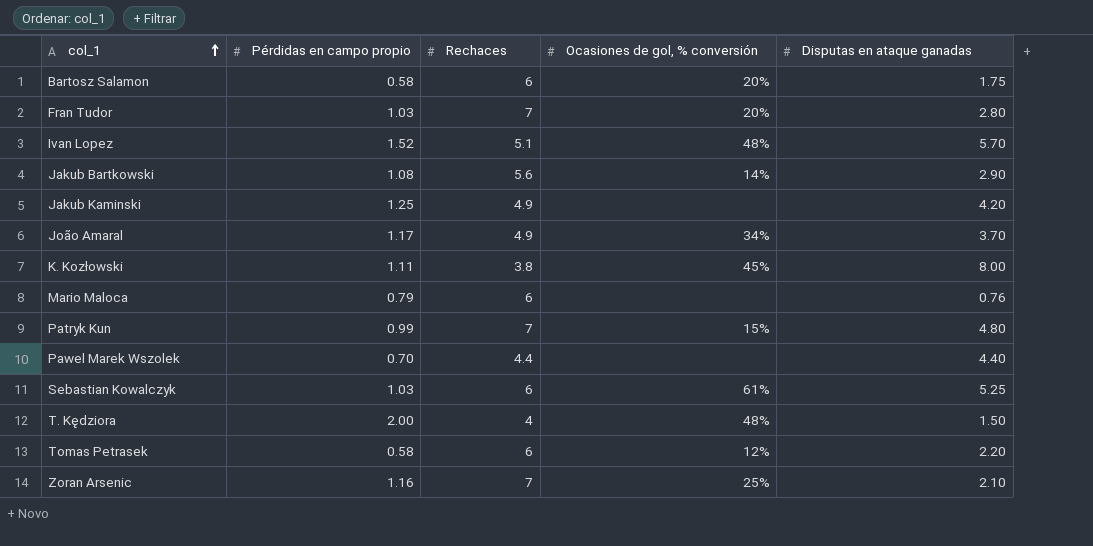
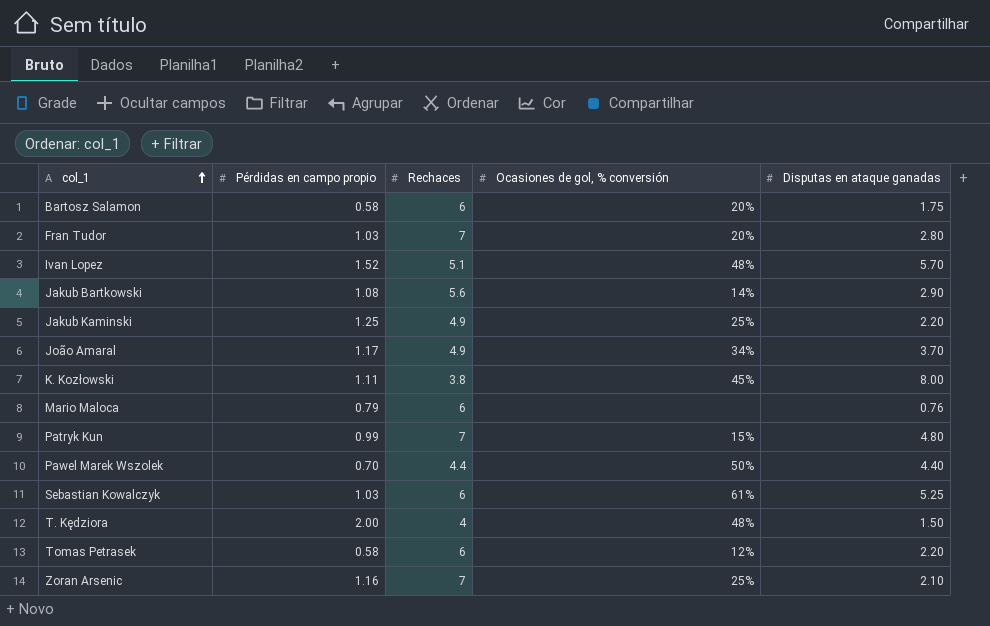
Jakub Kaminski | Ocasiones de gol, % conversión: none -> 25%
Jakub Kaminski | Disputas en ataque ganadas: 4.20 -> 2.20
Pawel Marek Wszolek | Ocasiones de gol, % conversión: none -> 50%

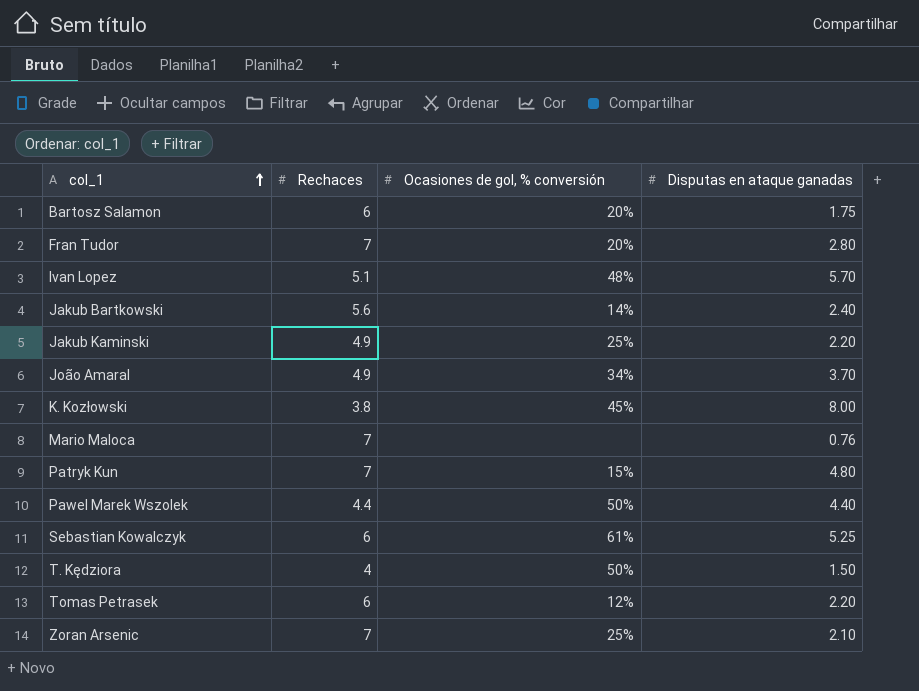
column Pérdidas en campo propio | position: 2 -> none
Jakub Bartkowski | Disputas en ataque ganadas: 2.90 -> 2.40
Mario Maloca | Rechaces: 6 -> 7
T. Kędziora | Ocasiones de gol, % conversión: 48% -> 50%

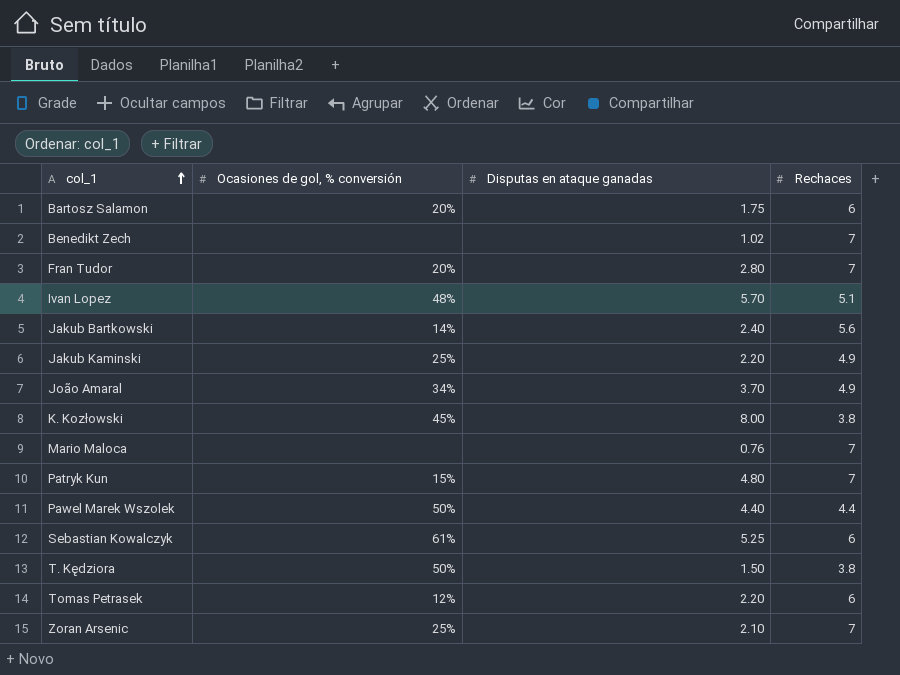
column Rechaces | position: 2 -> 4
row Benedikt Zech: none -> none | 1.02 | 7
T. Kędziora | Rechaces: 4 -> 3.8

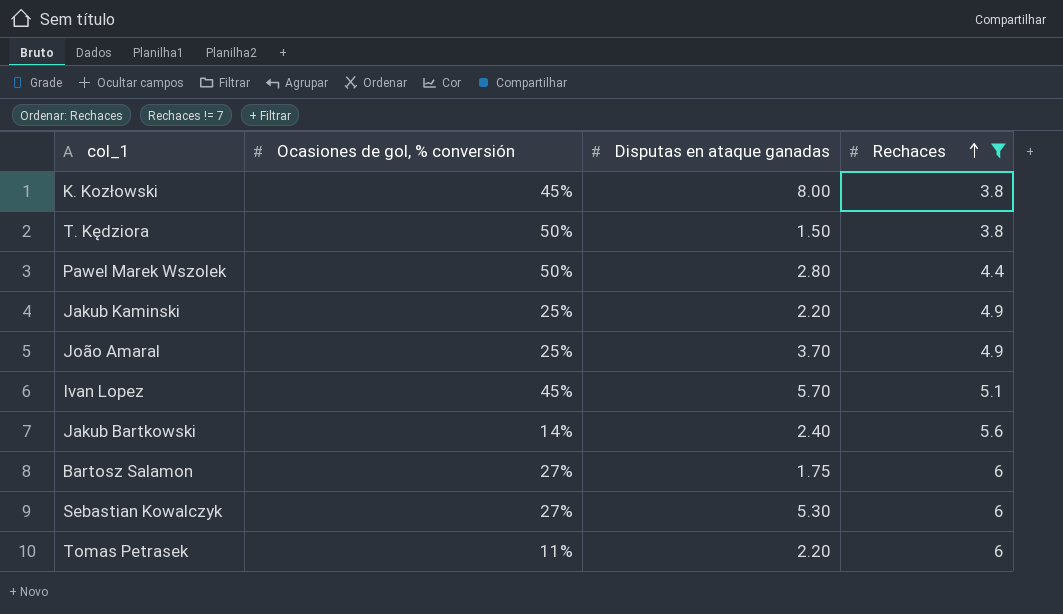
filter: none -> Rechaces != 7
row order: col_1 ascending -> Rechaces ascending
Pawel Marek Wszolek | Disputas en ataque ganadas: 4.40 -> 2.80
João Amaral | Ocasiones de gol, % conversión: 34% -> 25%
Ivan Lopez | Ocasiones de gol, % conversión: 48% -> 45%
Bartosz Salamon | Ocasiones de gol, % conversión: 20% -> 27%
Sebastian Kowalczyk | Ocasiones de gol, % conversión: 61% -> 27%
Sebastian Kowalczyk | Disputas en ataque ganadas: 5.25 -> 5.30
Tomas Petrasek | Ocasiones de gol, % conversión: 12% -> 11%

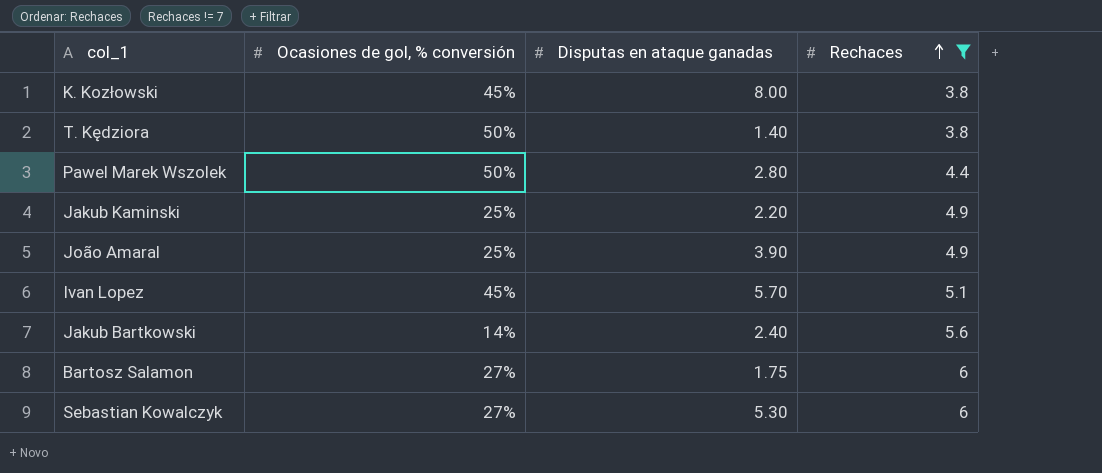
row Tomas Petrasek: 11% | 2.20 | 6 -> none
T. Kędziora | Disputas en ataque ganadas: 1.50 -> 1.40
João Amaral | Disputas en ataque ganadas: 3.70 -> 3.90

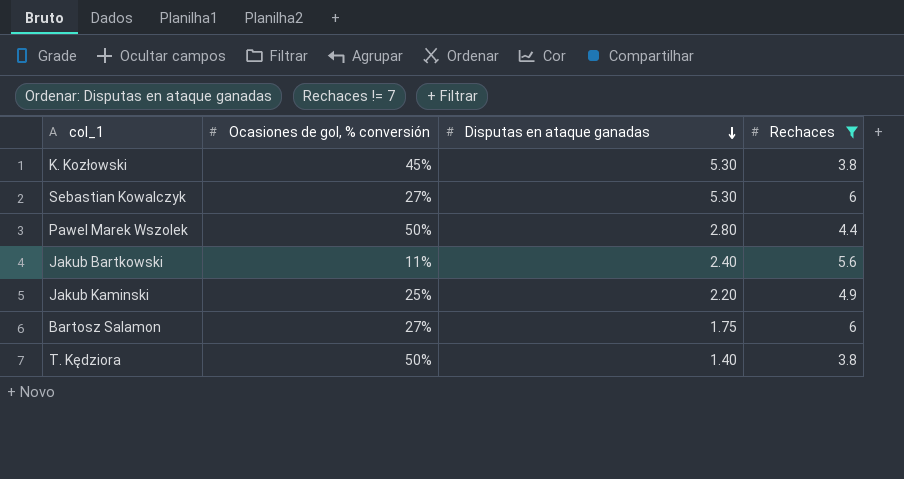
row order: Rechaces ascending -> Disputas en ataque ganadas descending
row João Amaral: 25% | 3.90 | 4.9 -> none
row Ivan Lopez: 45% | 5.70 | 5.1 -> none
K. Kozłowski | Disputas en ataque ganadas: 8.00 -> 5.30
Jakub Bartkowski | Ocasiones de gol, % conversión: 14% -> 11%

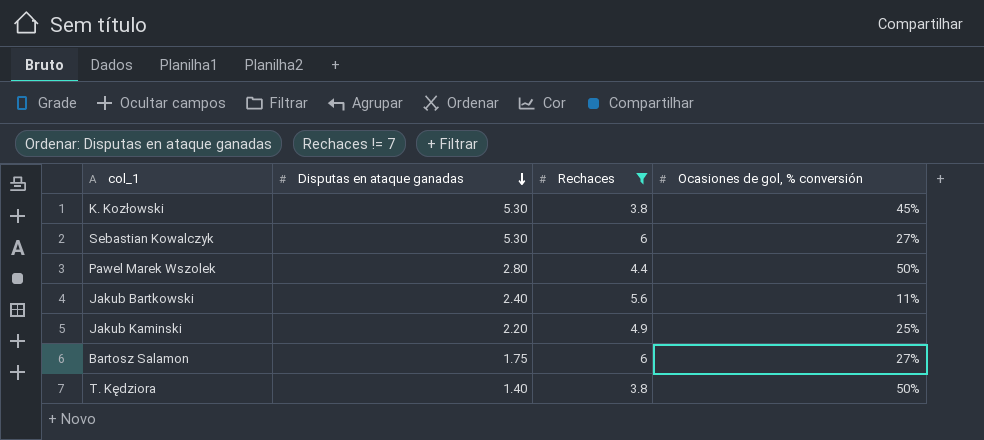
column Ocasiones de gol, % conversión | position: 2 -> 4

